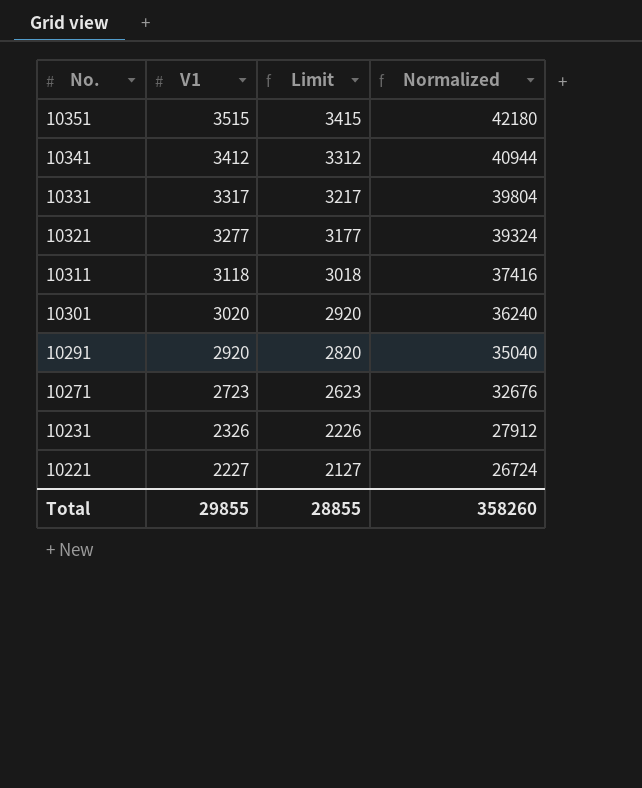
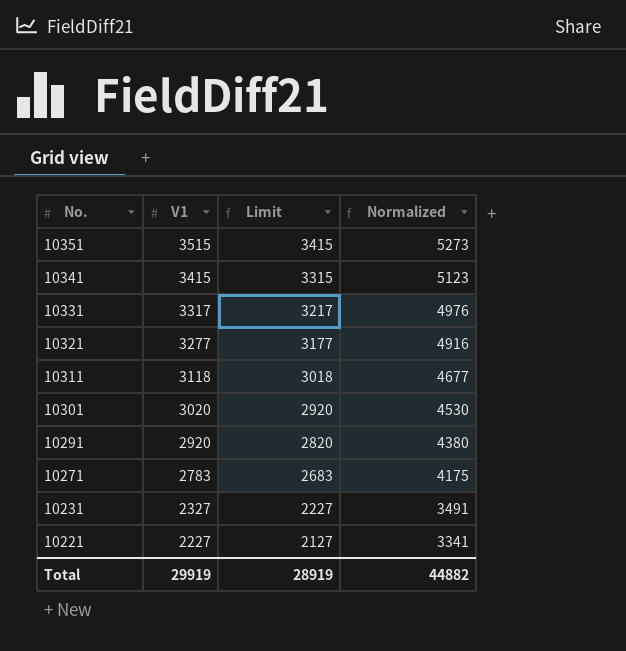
column Normalized | formula: [V1] * 12 -> [V1] * 1.5
10341 | V1: 3412 -> 3415
10341 | Limit: 3312 -> 3315
10271 | V1: 2723 -> 2783
10271 | Limit: 2623 -> 2683
10231 | V1: 2326 -> 2327
10231 | Limit: 2226 -> 2227
Total | V1: 29855 -> 29919
Total | Limit: 28855 -> 28919
Total | Normalized: 358260 -> 44882

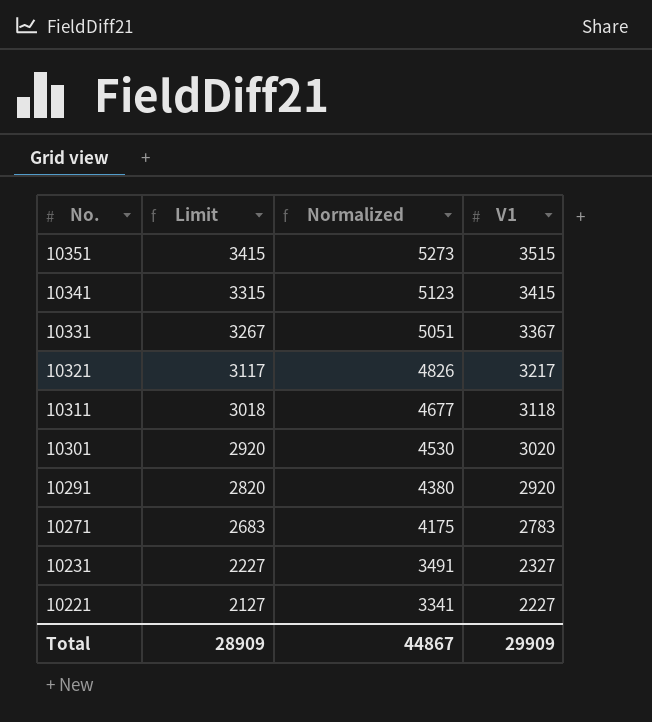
column V1 | position: 2 -> 4
10331 | Limit: 3217 -> 3267
10331 | Normalized: 4976 -> 5051
10331 | V1: 3317 -> 3367
10321 | Limit: 3177 -> 3117
10321 | Normalized: 4916 -> 4826
10321 | V1: 3277 -> 3217
Total | Limit: 28919 -> 28909
Total | Normalized: 44882 -> 44867
Total | V1: 29919 -> 29909

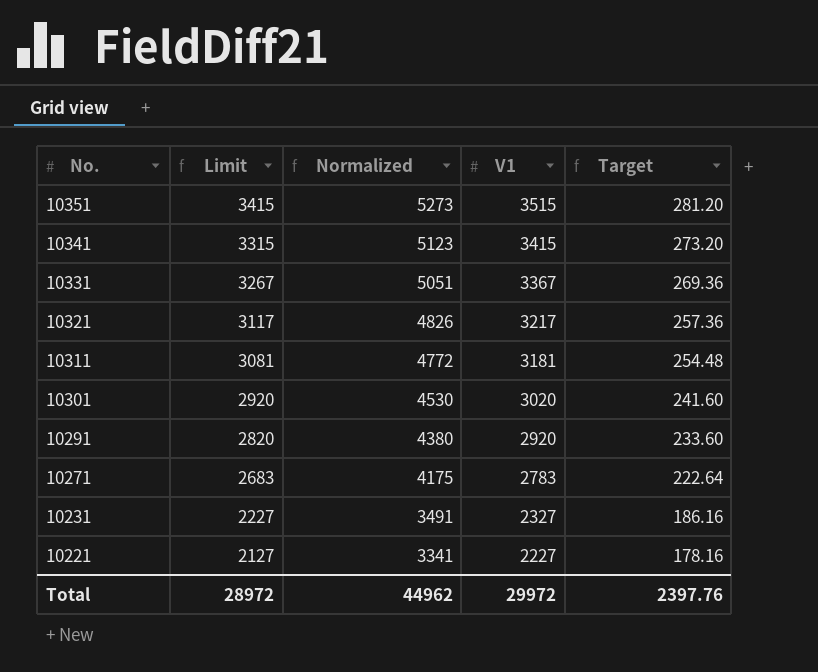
column Target | formula: none -> [V1] * 0.08
10311 | Limit: 3018 -> 3081
10311 | Normalized: 4677 -> 4772
10311 | V1: 3118 -> 3181
Total | Limit: 28909 -> 28972
Total | Normalized: 44867 -> 44962
Total | V1: 29909 -> 29972

